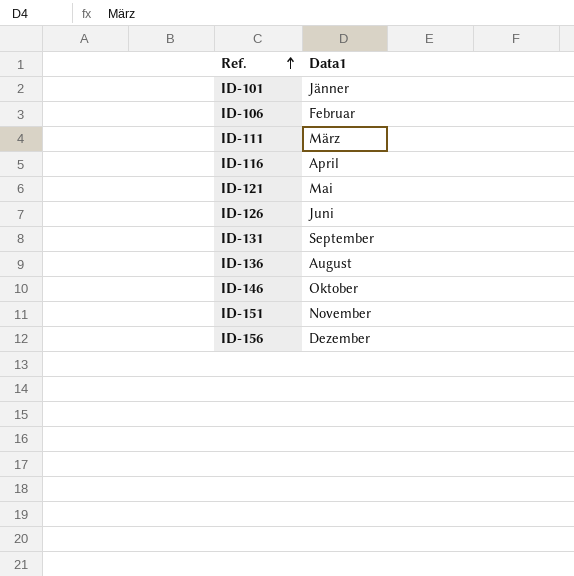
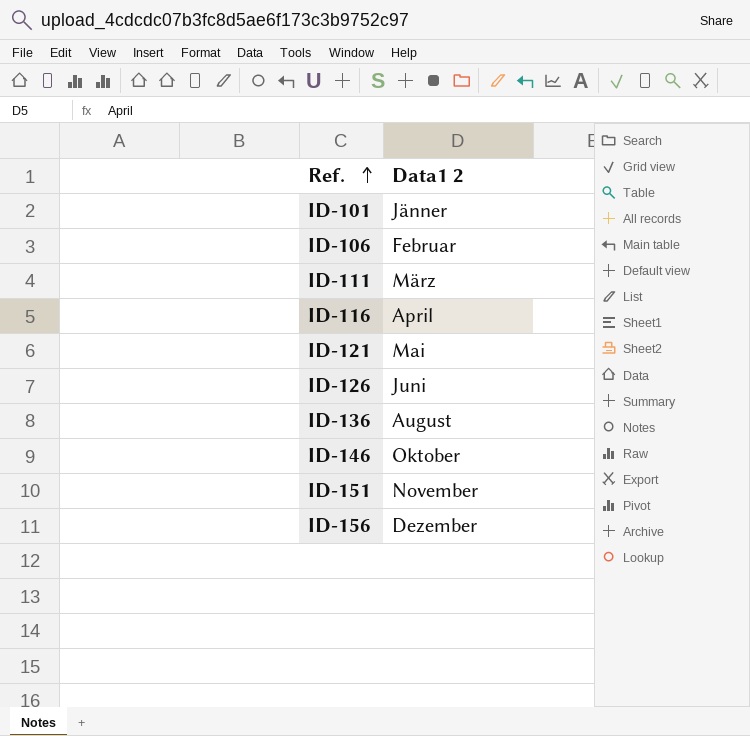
column name: Data1 -> Data1 2
row ID-131: September -> none

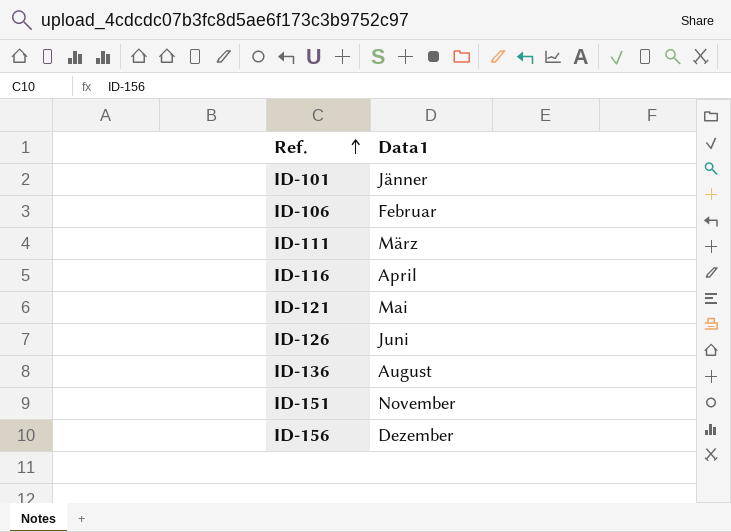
column name: Data1 2 -> Data1
row ID-146: Oktober -> none

